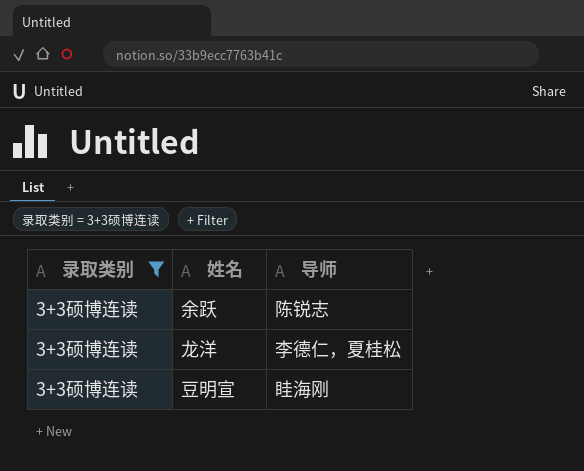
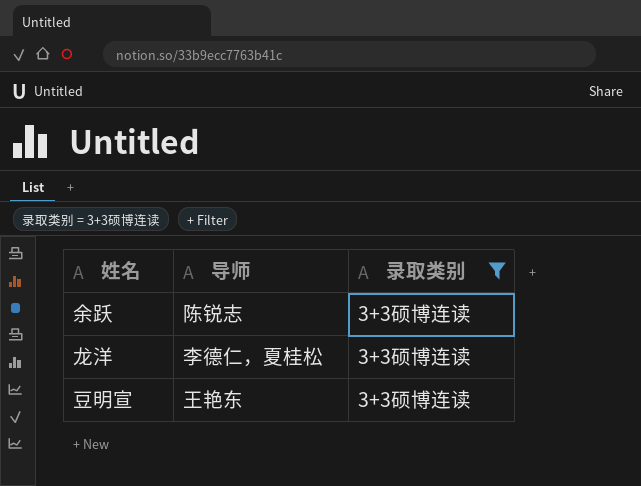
column 录取类别 | position: 1 -> 3
豆明宣 | 导师: 眭海刚 -> 王艳东

